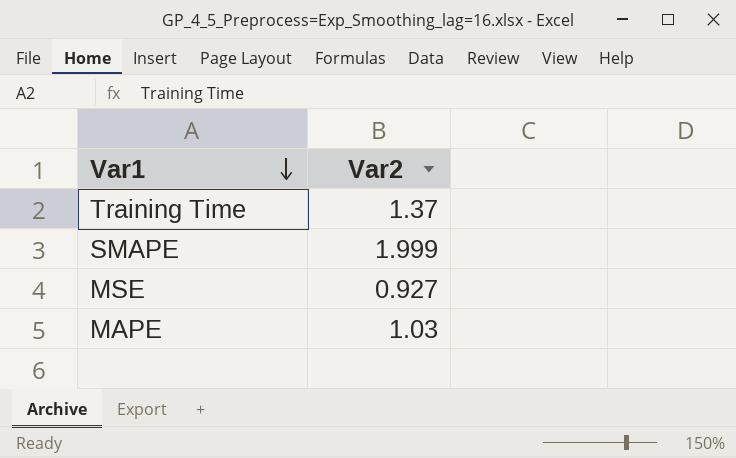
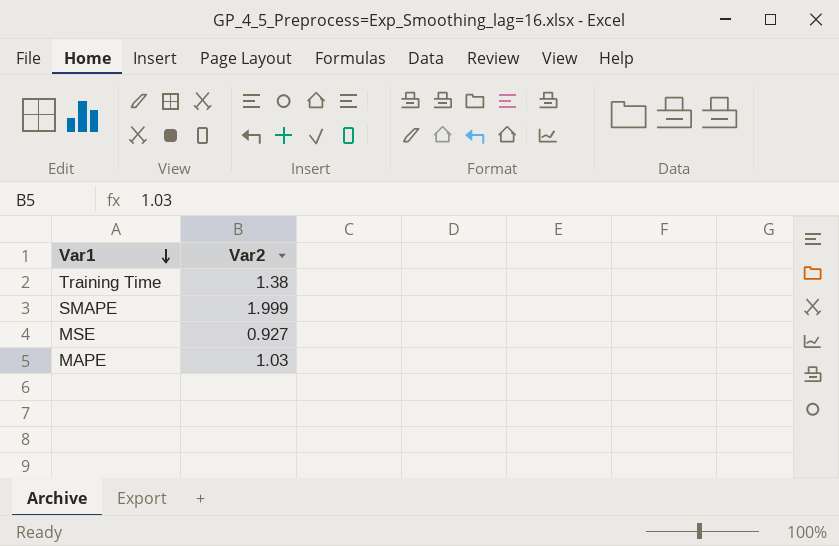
Training Time | Var2: 1.37 -> 1.38

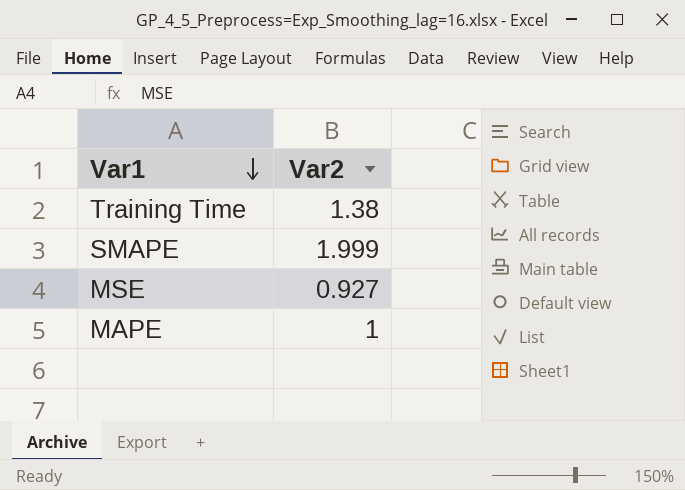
MAPE | Var2: 1.03 -> 1

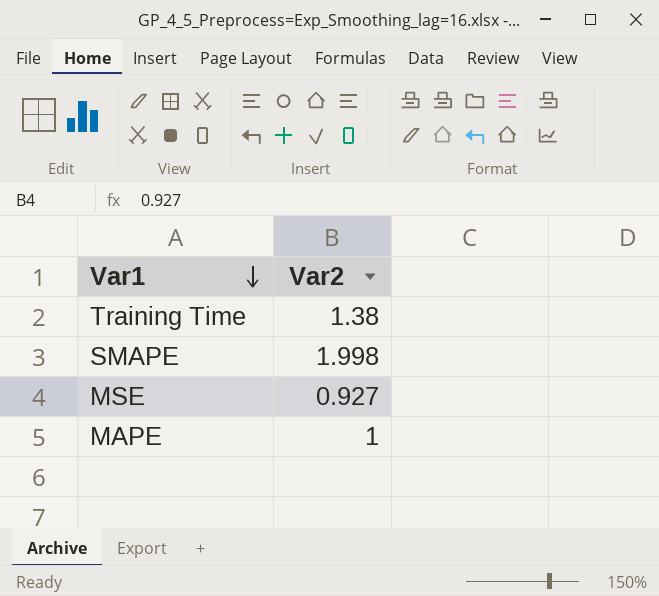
SMAPE | Var2: 1.999 -> 1.998

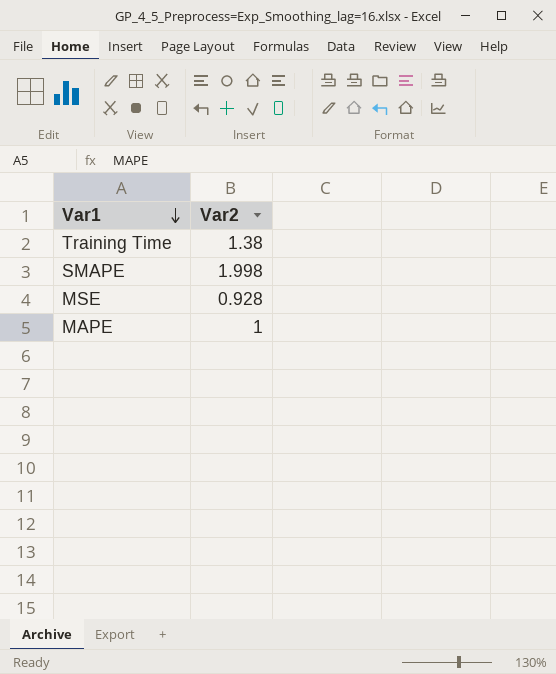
MSE | Var2: 0.927 -> 0.928

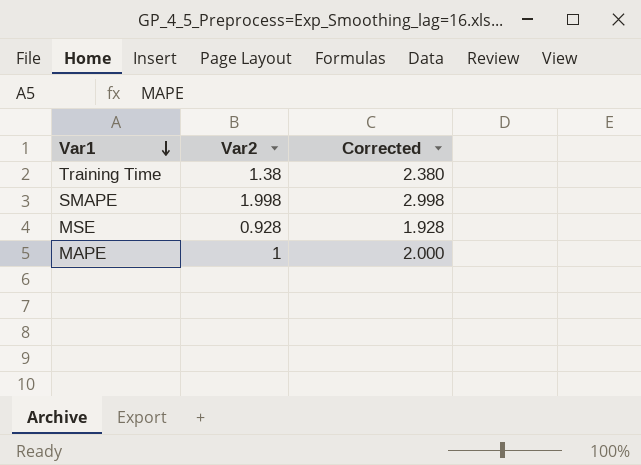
column Corrected | formula: none -> [Var2] + 1

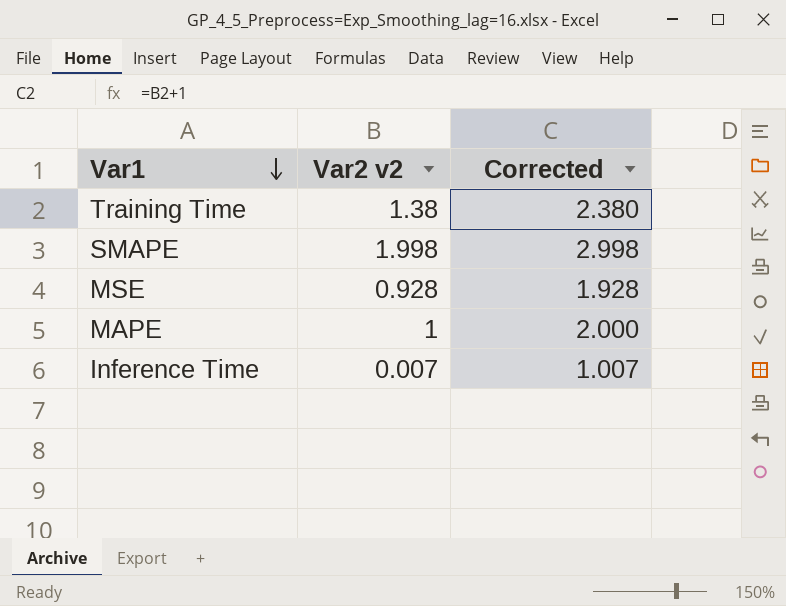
column name: Var2 -> Var2 v2
row Inference Time: none -> 0.007 | 1.007

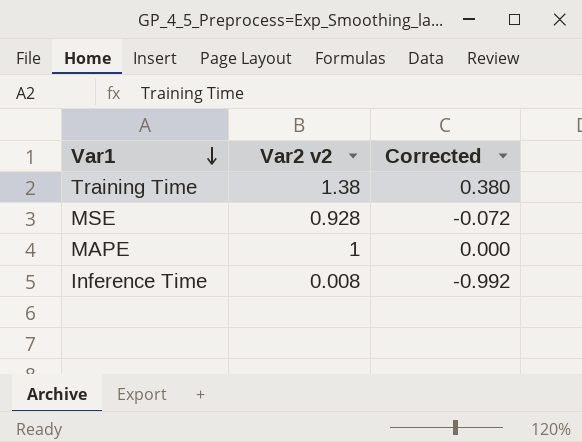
column Corrected | formula: [Var2 v2] + 1 -> [Var2 v2] - 1
row SMAPE: 1.998 | 2.998 -> none
Inference Time | Var2 v2: 0.007 -> 0.008

